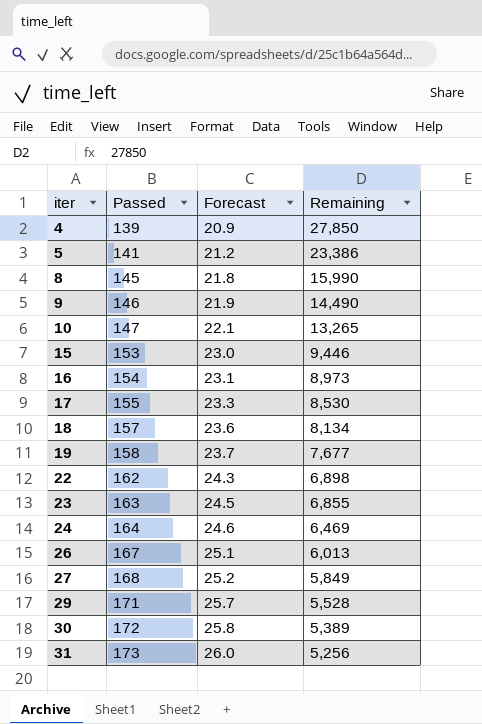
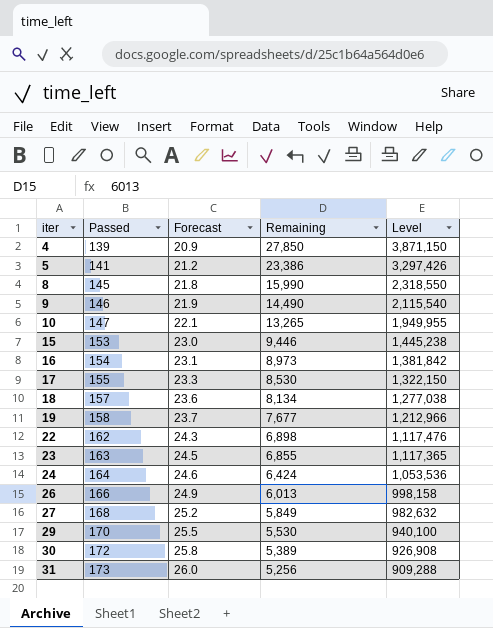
column Level | formula: none -> [Passed] * [Remaining]
24 | Remaining: 6,469 -> 6,424
26 | Passed: 167 -> 166
26 | Forecast: 25.1 -> 24.9
29 | Passed: 171 -> 170
29 | Forecast: 25.7 -> 25.5
29 | Remaining: 5,528 -> 5,530

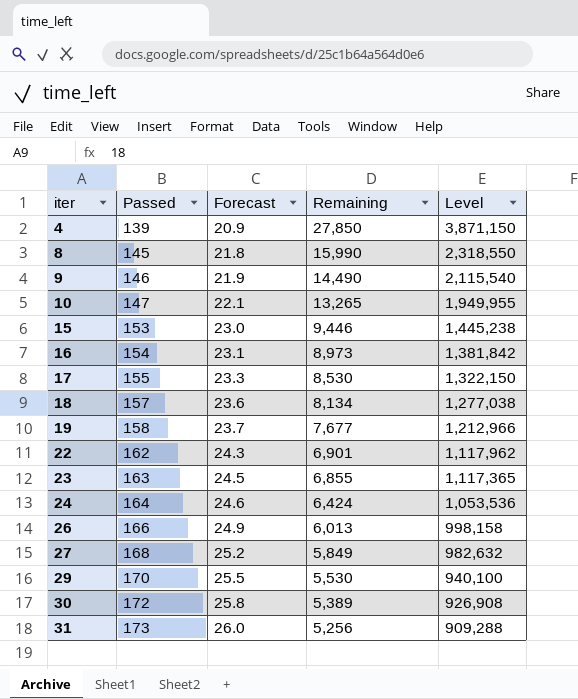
row 5: 141 | 21.2 | 23,386 | 3,297,426 -> none
22 | Remaining: 6,898 -> 6,901
22 | Level: 1,117,476 -> 1,117,962

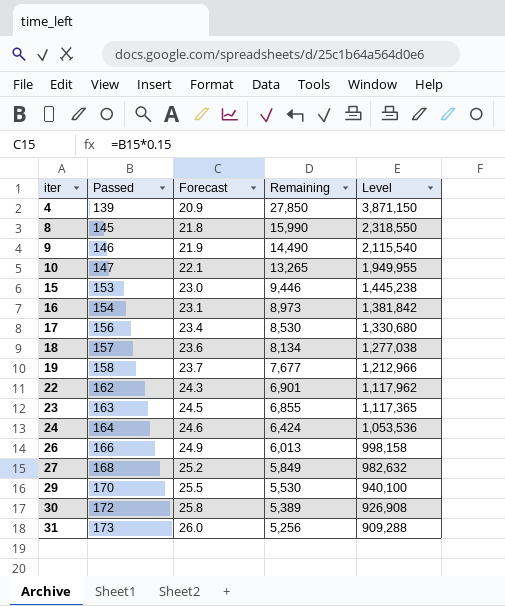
17 | Passed: 155 -> 156
17 | Forecast: 23.3 -> 23.4
17 | Level: 1,322,150 -> 1,330,680

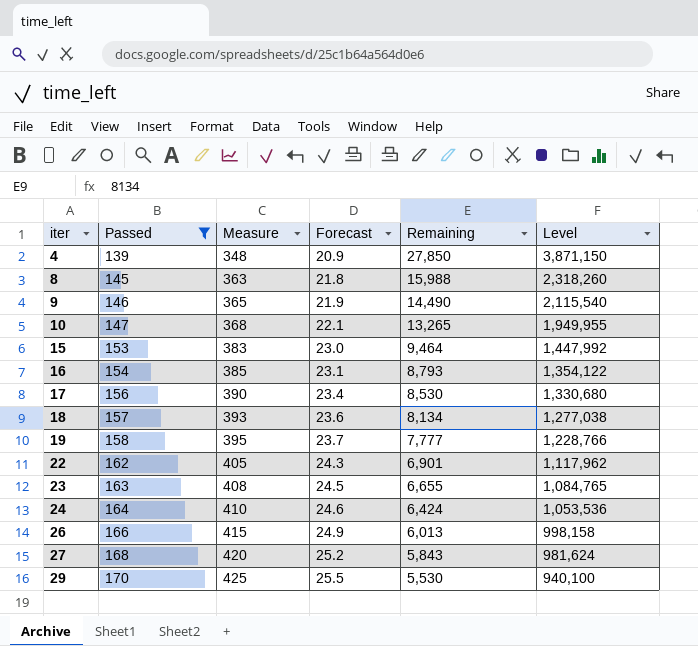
filter: none -> Passed <= 170
column Measure | formula: none -> [Passed] * 2.5
8 | Remaining: 15,990 -> 15,988
8 | Level: 2,318,550 -> 2,318,260
15 | Remaining: 9,446 -> 9,464
15 | Level: 1,445,238 -> 1,447,992
16 | Remaining: 8,973 -> 8,793
16 | Level: 1,381,842 -> 1,354,122
19 | Remaining: 7,677 -> 7,777
19 | Level: 1,212,966 -> 1,228,766
23 | Remaining: 6,855 -> 6,655
23 | Level: 1,117,365 -> 1,084,765
27 | Remaining: 5,849 -> 5,843
27 | Level: 982,632 -> 981,624

